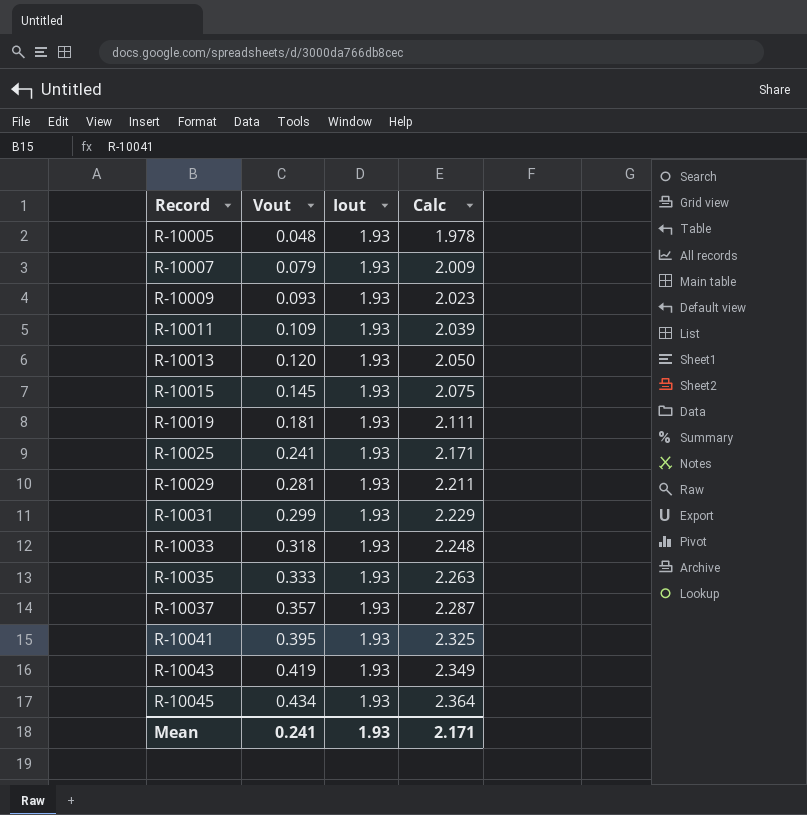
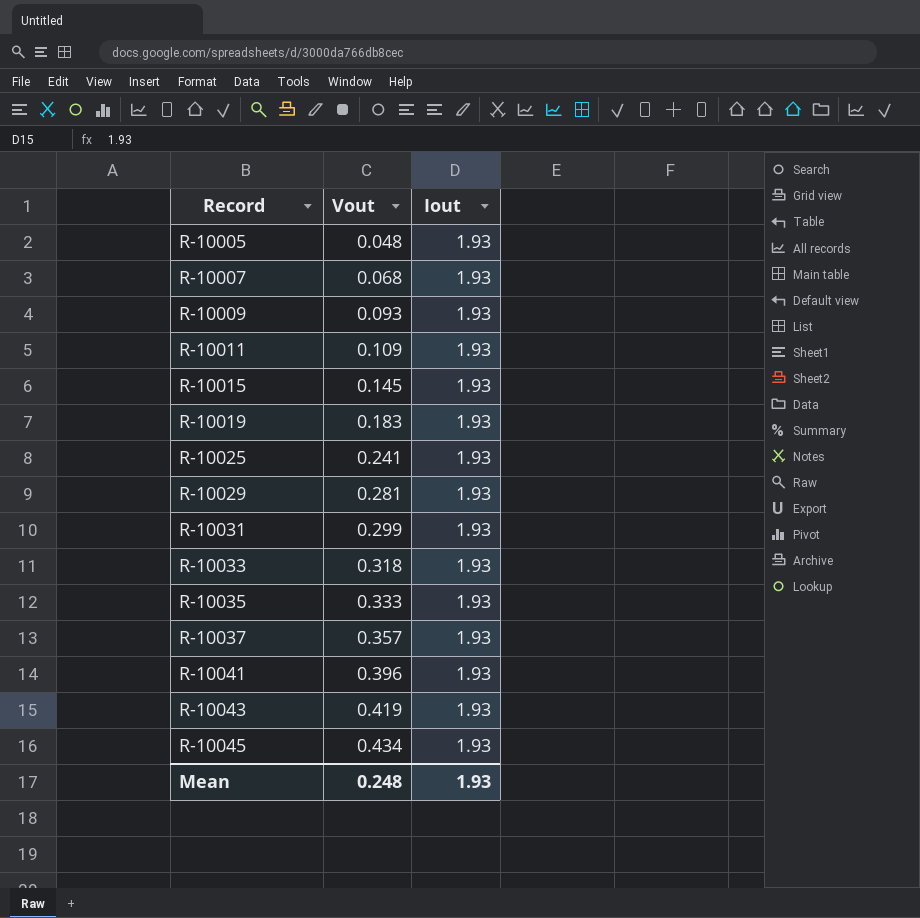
column Calc | formula: [Vout] + [Iout] -> none
row R-10013: 0.120 | 1.93 | 2.050 -> none
R-10007 | Vout: 0.079 -> 0.068
R-10019 | Vout: 0.181 -> 0.183
R-10041 | Vout: 0.395 -> 0.396
Mean | Vout: 0.241 -> 0.248

